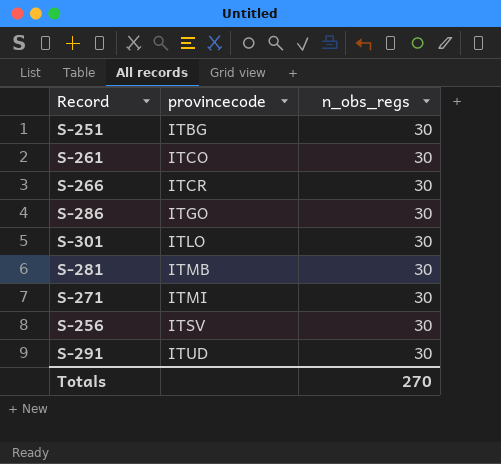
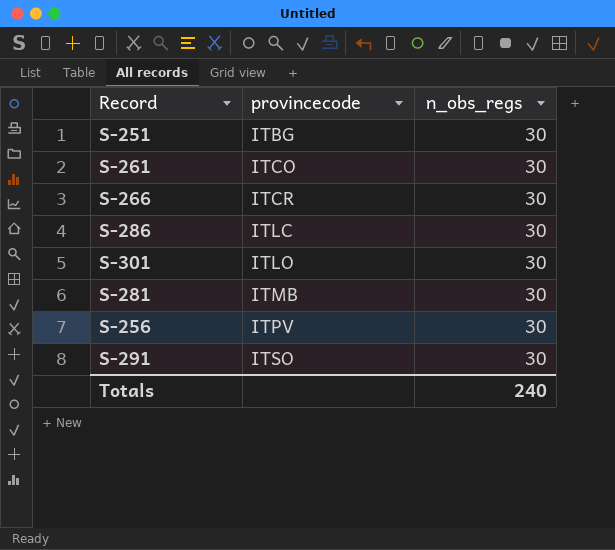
row S-271: ITMI | 30 -> none
S-286 | provincecode: ITGO -> ITLC
S-256 | provincecode: ITSV -> ITPV
S-291 | provincecode: ITUD -> ITSO
Totals | n_obs_regs: 270 -> 240

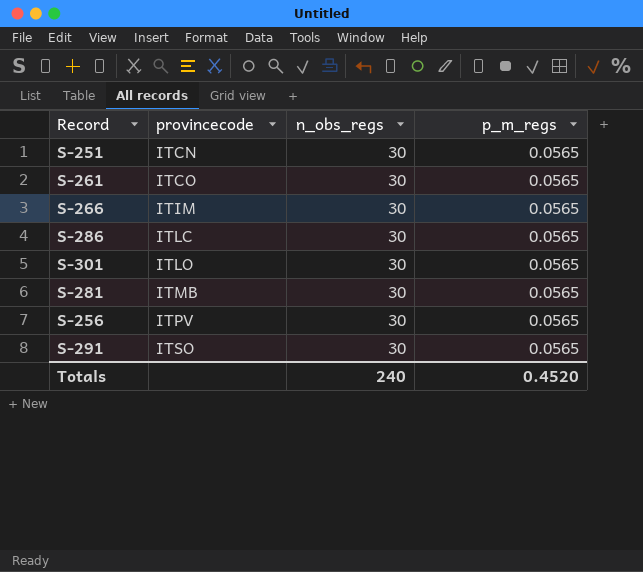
column p_m_regs | position: none -> 4
S-251 | provincecode: ITBG -> ITCN
S-266 | provincecode: ITCR -> ITIM

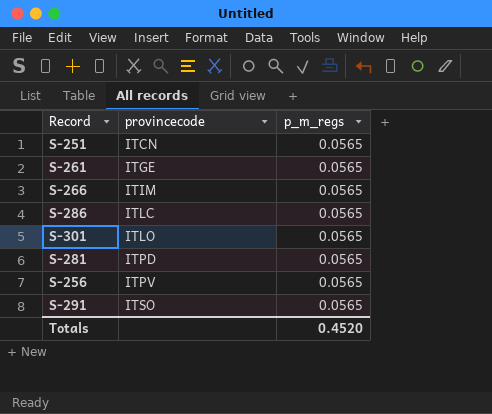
column n_obs_regs | position: 3 -> none
S-261 | provincecode: ITCO -> ITGE
S-281 | provincecode: ITMB -> ITPD

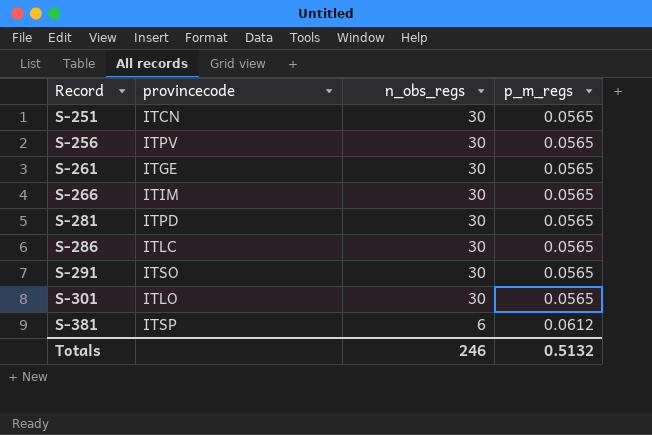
row order: provincecode ascending -> Record ascending
column n_obs_regs | position: none -> 3
row S-381: none -> ITSP | 6 | 0.0612
Totals | p_m_regs: 0.4520 -> 0.5132

